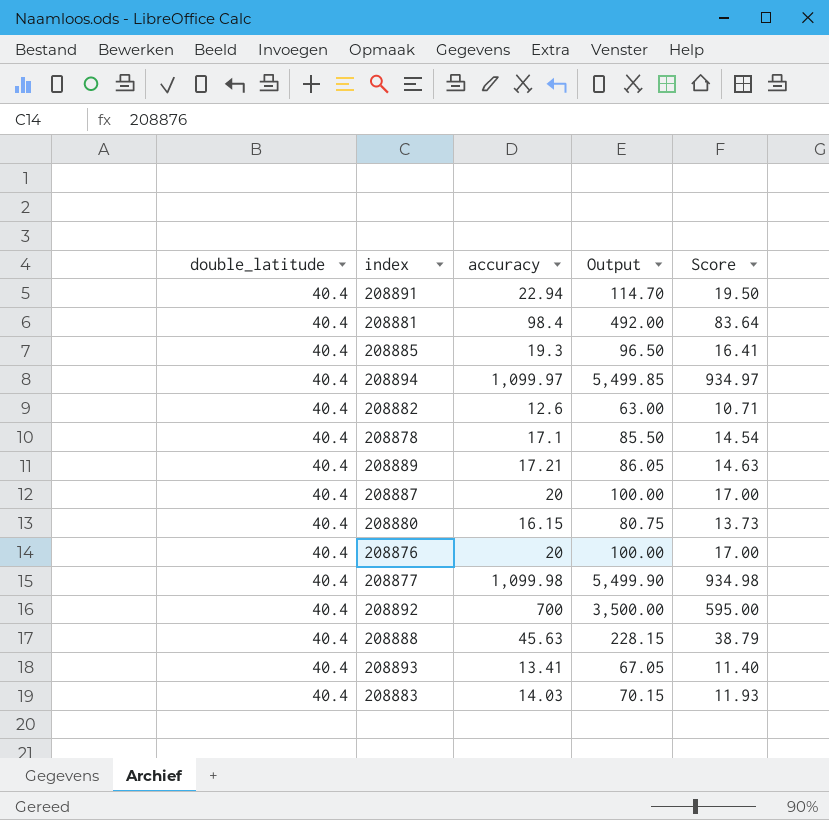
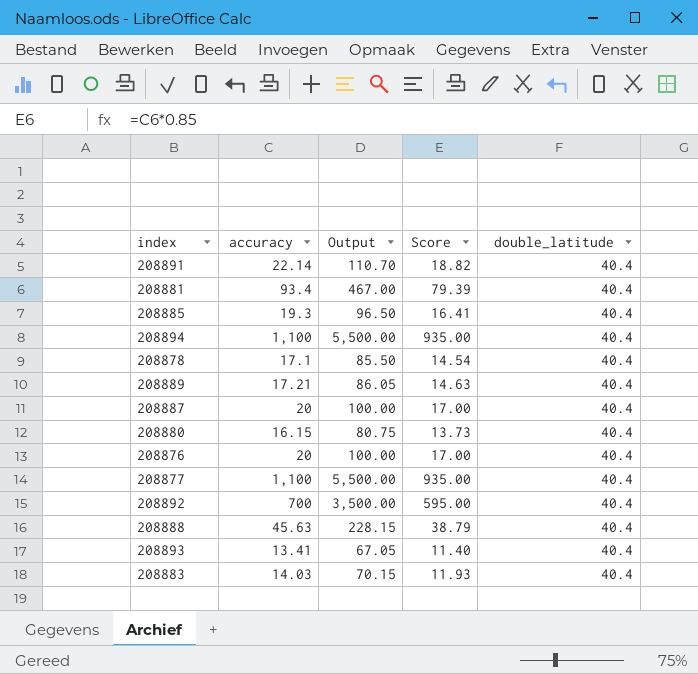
column double_latitude | position: 1 -> 5
row 208882: 40.4 | 12.6 | 63.00 | 10.71 -> none
208891 | accuracy: 22.94 -> 22.14
208891 | Output: 114.70 -> 110.70
208891 | Score: 19.50 -> 18.82
208881 | accuracy: 98.4 -> 93.4
208881 | Output: 492.00 -> 467.00
208881 | Score: 83.64 -> 79.39
208894 | accuracy: 1,099.97 -> 1,100
208894 | Output: 5,499.85 -> 5,500.00
208894 | Score: 934.97 -> 935.00
208877 | accuracy: 1,099.98 -> 1,100
208877 | Output: 5,499.90 -> 5,500.00
208877 | Score: 934.98 -> 935.00

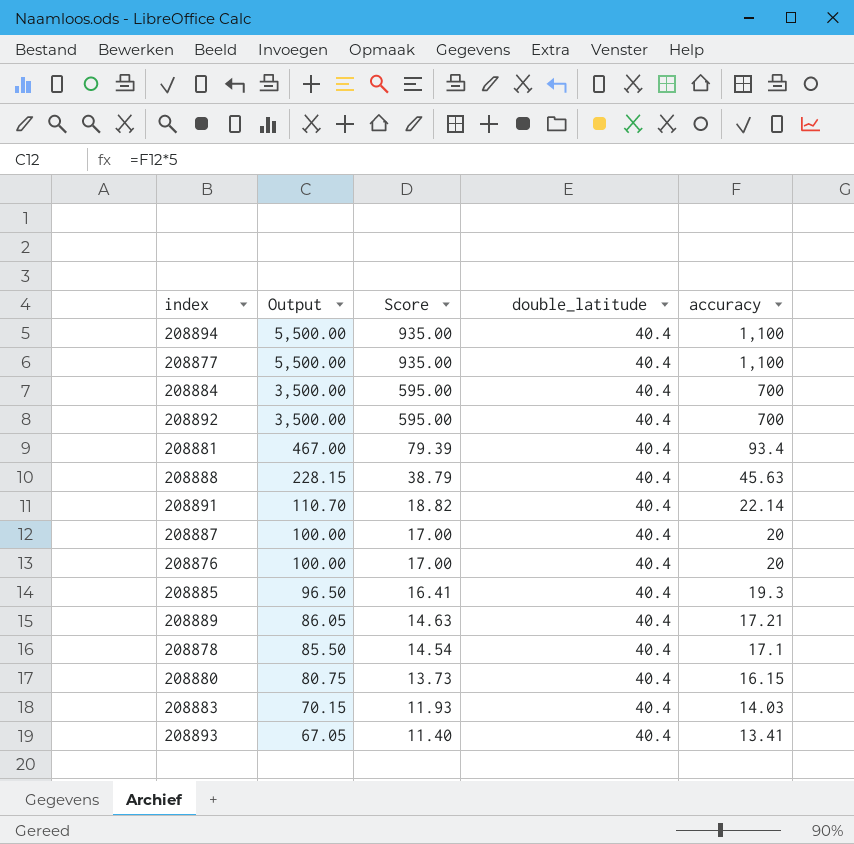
row order: none -> Output descending
column accuracy | position: 2 -> 5
row 208884: none -> 3,500.00 | 595.00 | 40.4 | 700

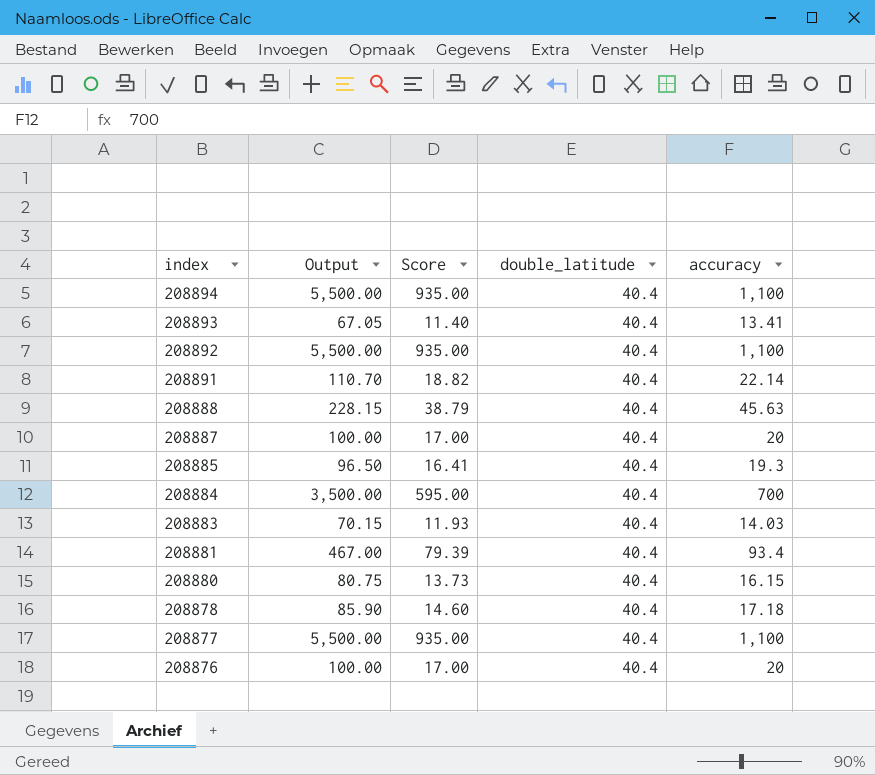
row order: Output descending -> index descending
row 208889: 86.05 | 14.63 | 40.4 | 17.21 -> none
208892 | Output: 3,500.00 -> 5,500.00
208892 | Score: 595.00 -> 935.00
208892 | accuracy: 700 -> 1,100
208878 | Output: 85.50 -> 85.90
208878 | Score: 14.54 -> 14.60
208878 | accuracy: 17.1 -> 17.18

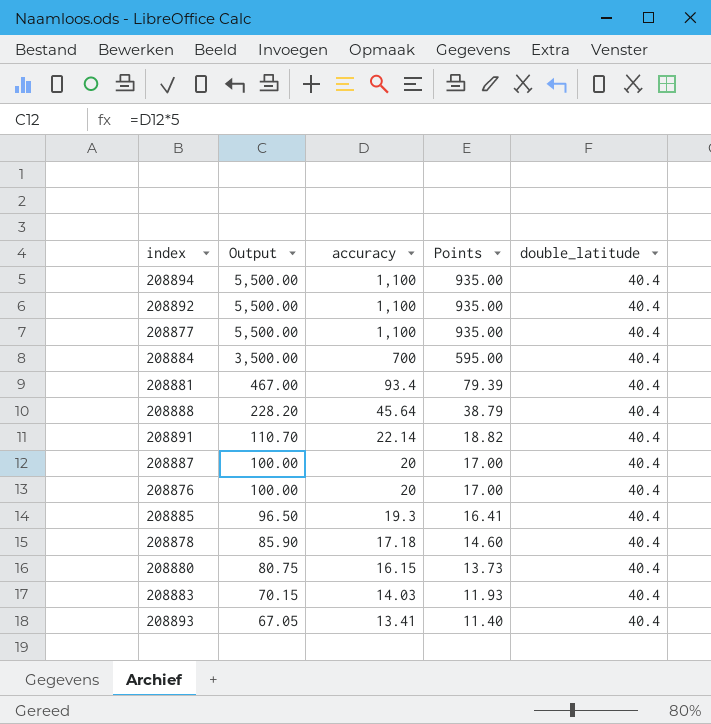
row order: index descending -> Output descending
column accuracy | position: 5 -> 3
column name: Score -> Points
208888 | Output: 228.15 -> 228.20
208888 | accuracy: 45.63 -> 45.64

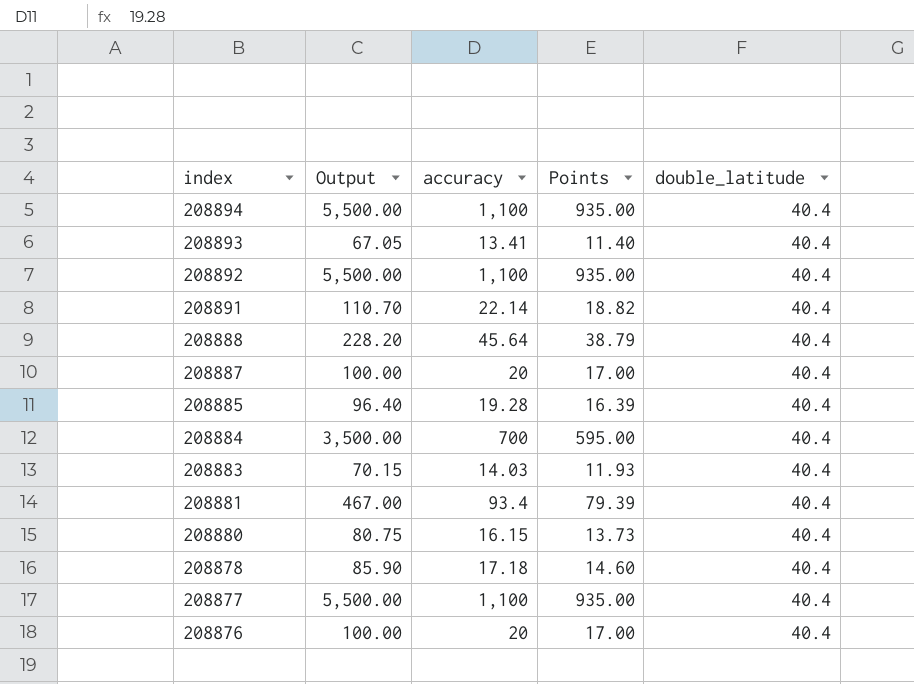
row order: Output descending -> index descending
208885 | Output: 96.50 -> 96.40
208885 | accuracy: 19.3 -> 19.28
208885 | Points: 16.41 -> 16.39

